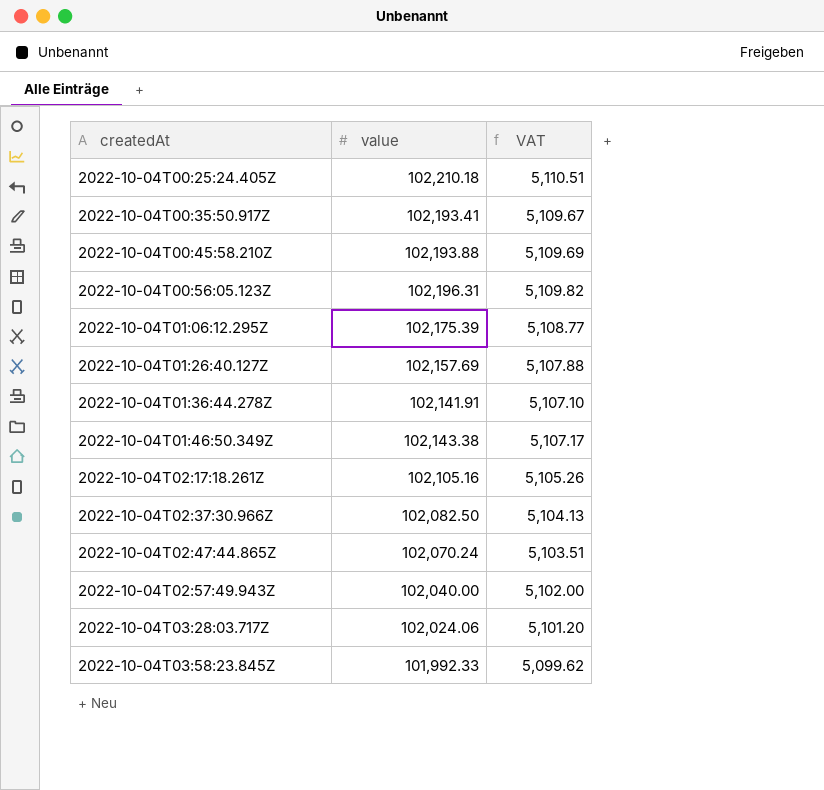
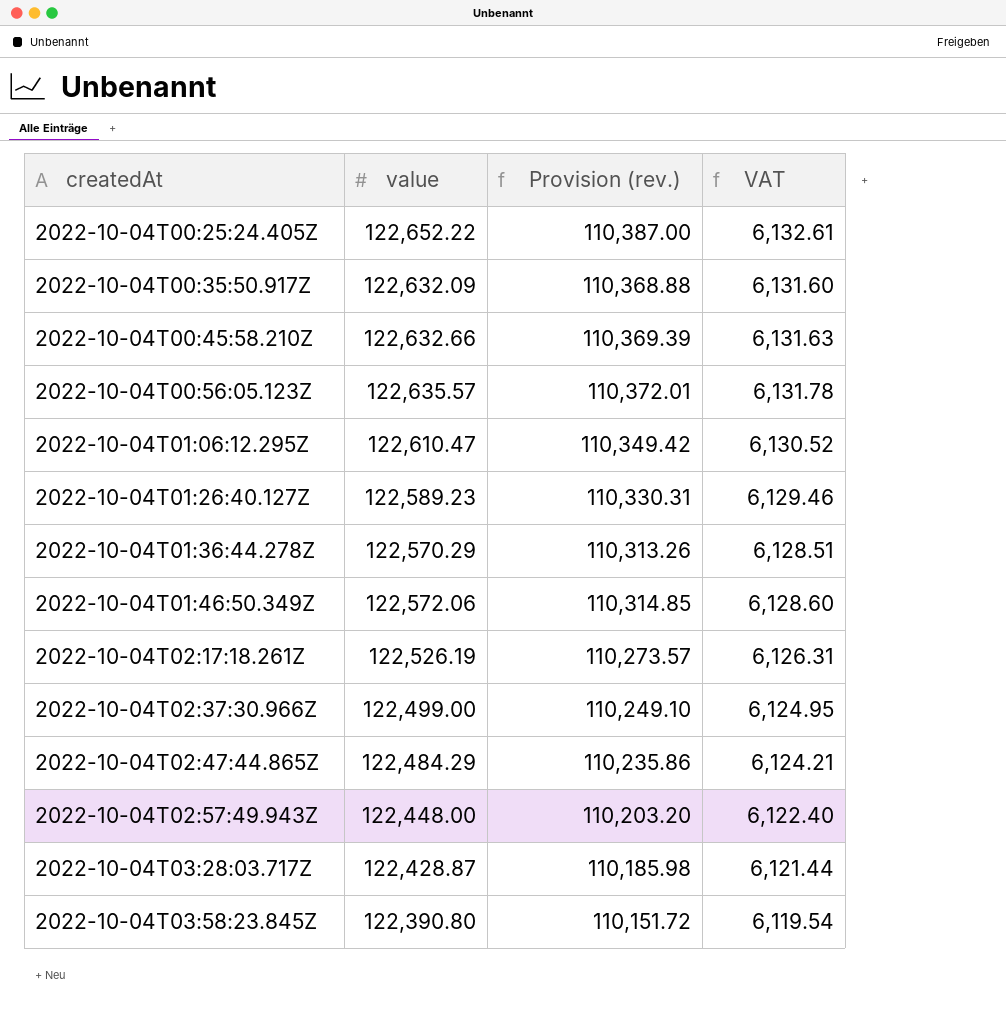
column Provision (rev.) | formula: none -> [value] * 0.9
2022-10-04T00:25:24.405Z | value: 102,210.18 -> 122,652.22
2022-10-04T00:25:24.405Z | VAT: 5,110.51 -> 6,132.61
2022-10-04T00:35:50.917Z | value: 102,193.41 -> 122,632.09
2022-10-04T00:35:50.917Z | VAT: 5,109.67 -> 6,131.60
2022-10-04T00:45:58.210Z | value: 102,193.88 -> 122,632.66
2022-10-04T00:45:58.210Z | VAT: 5,109.69 -> 6,131.63
2022-10-04T00:56:05.123Z | value: 102,196.31 -> 122,635.57
2022-10-04T00:56:05.123Z | VAT: 5,109.82 -> 6,131.78
2022-10-04T01:06:12.295Z | value: 102,175.39 -> 122,610.47
2022-10-04T01:06:12.295Z | VAT: 5,108.77 -> 6,130.52
2022-10-04T01:26:40.127Z | value: 102,157.69 -> 122,589.23
2022-10-04T01:26:40.127Z | VAT: 5,107.88 -> 6,129.46
2022-10-04T01:36:44.278Z | value: 102,141.91 -> 122,570.29
2022-10-04T01:36:44.278Z | VAT: 5,107.10 -> 6,128.51
2022-10-04T01:46:50.349Z | value: 102,143.38 -> 122,572.06
2022-10-04T01:46:50.349Z | VAT: 5,107.17 -> 6,128.60
2022-10-04T02:17:18.261Z | value: 102,105.16 -> 122,526.19
2022-10-04T02:17:18.261Z | VAT: 5,105.26 -> 6,126.31
2022-10-04T02:37:30.966Z | value: 102,082.50 -> 122,499.00
2022-10-04T02:37:30.966Z | VAT: 5,104.13 -> 6,124.95
2022-10-04T02:47:44.865Z | value: 102,070.24 -> 122,484.29
2022-10-04T02:47:44.865Z | VAT: 5,103.51 -> 6,124.21
2022-10-04T02:57:49.943Z | value: 102,040.00 -> 122,448.00
2022-10-04T02:57:49.943Z | VAT: 5,102.00 -> 6,122.40
2022-10-04T03:28:03.717Z | value: 102,024.06 -> 122,428.87
2022-10-04T03:28:03.717Z | VAT: 5,101.20 -> 6,121.44
2022-10-04T03:58:23.845Z | value: 101,992.33 -> 122,390.80
2022-10-04T03:58:23.845Z | VAT: 5,099.62 -> 6,119.54

